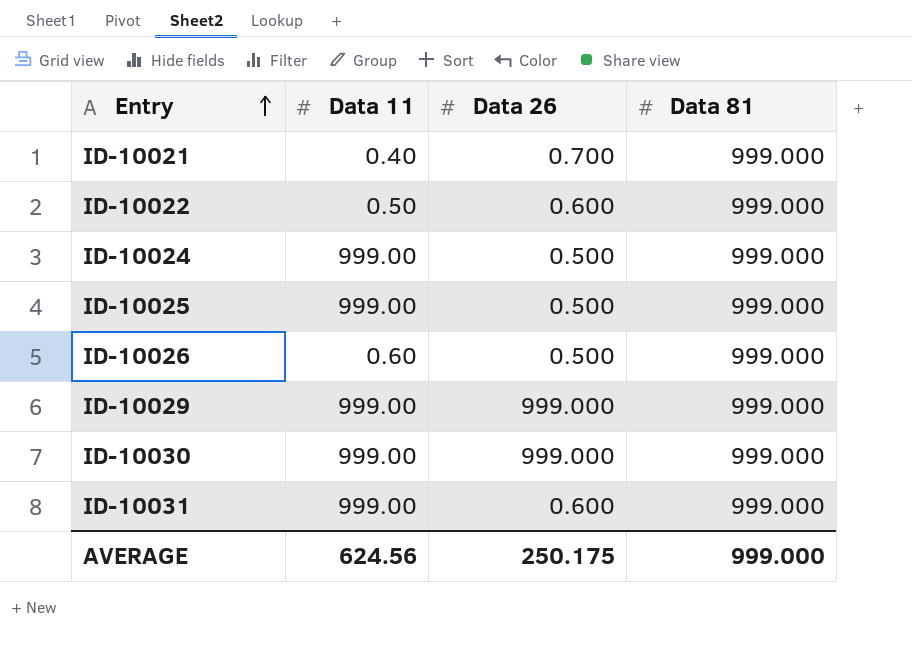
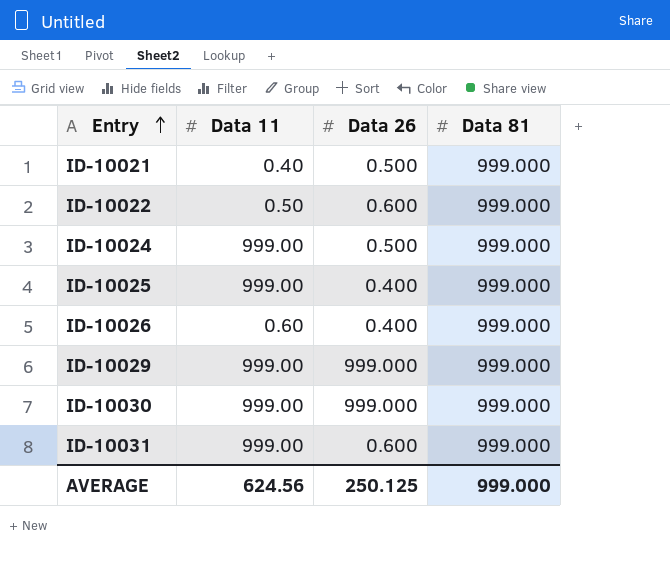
ID-10021 | Data 26: 0.700 -> 0.500
ID-10025 | Data 26: 0.500 -> 0.400
ID-10026 | Data 26: 0.500 -> 0.400
AVERAGE | Data 26: 250.175 -> 250.125

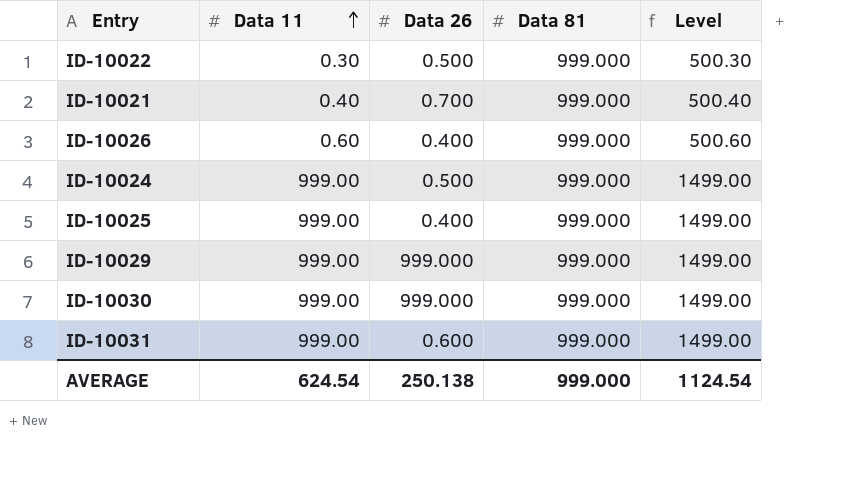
row order: Entry ascending -> Data 11 ascending
column Level | formula: none -> [Data 11] + 500
ID-10022 | Data 11: 0.50 -> 0.30
ID-10022 | Data 26: 0.600 -> 0.500
ID-10021 | Data 26: 0.500 -> 0.700
AVERAGE | Data 11: 624.56 -> 624.54
AVERAGE | Data 26: 250.125 -> 250.138

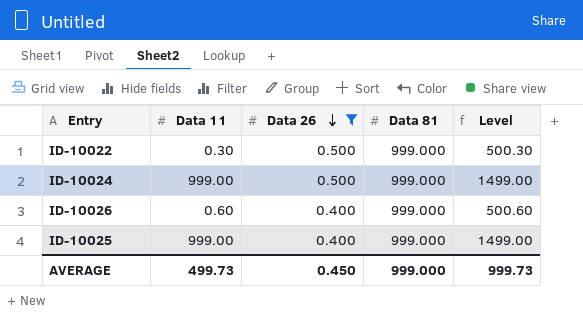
filter: none -> Data 26 <= 0.500
row order: Data 11 ascending -> Data 26 descending
AVERAGE | Data 11: 624.54 -> 499.73
AVERAGE | Data 26: 250.138 -> 0.450
AVERAGE | Level: 1124.54 -> 999.73

